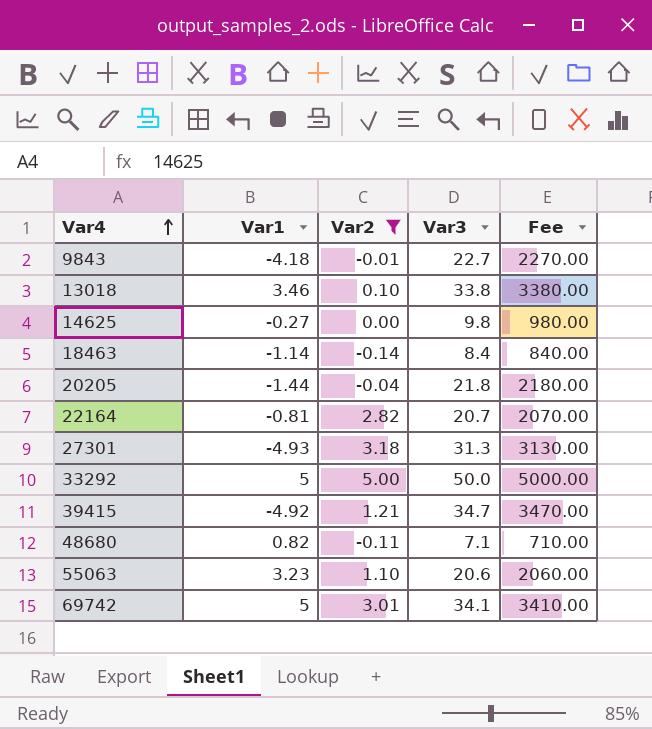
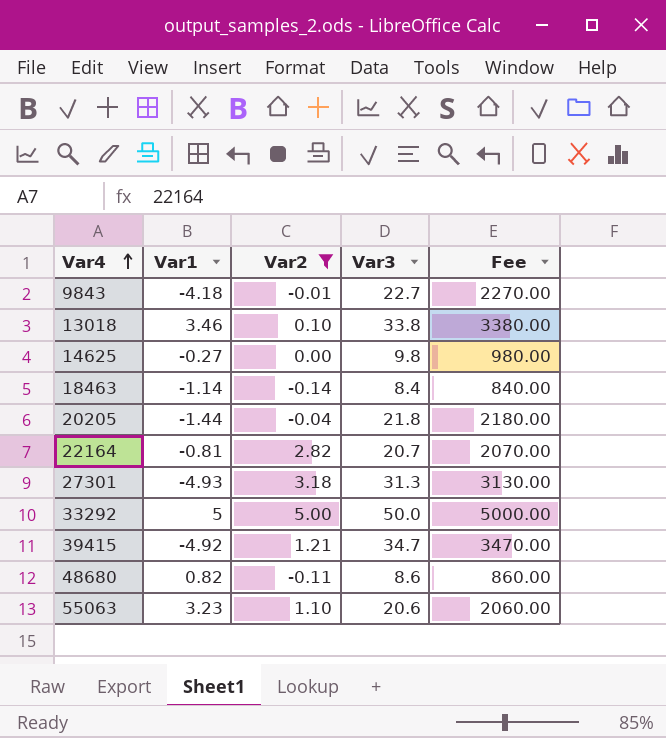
row 69742: 5 | 3.01 | 34.1 | 3410.00 -> none
48680 | Var3: 7.1 -> 8.6
48680 | Fee: 710.00 -> 860.00

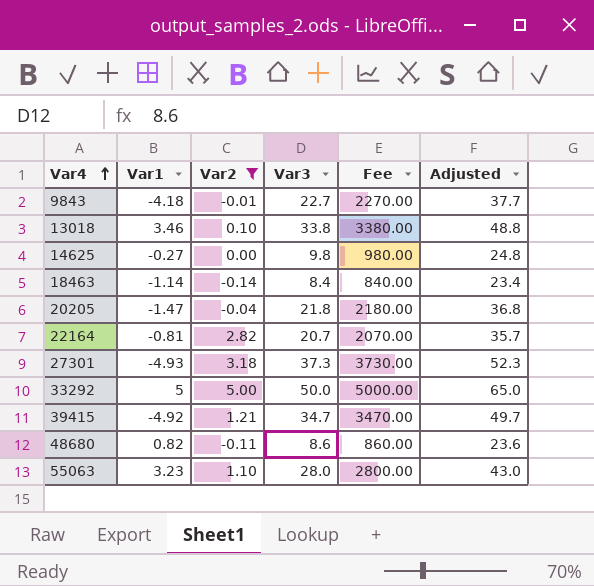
column Adjusted | formula: none -> [Var3] + 15
20205 | Var1: -1.44 -> -1.47
27301 | Var3: 31.3 -> 37.3
27301 | Fee: 3130.00 -> 3730.00
55063 | Var3: 20.6 -> 28.0
55063 | Fee: 2060.00 -> 2800.00

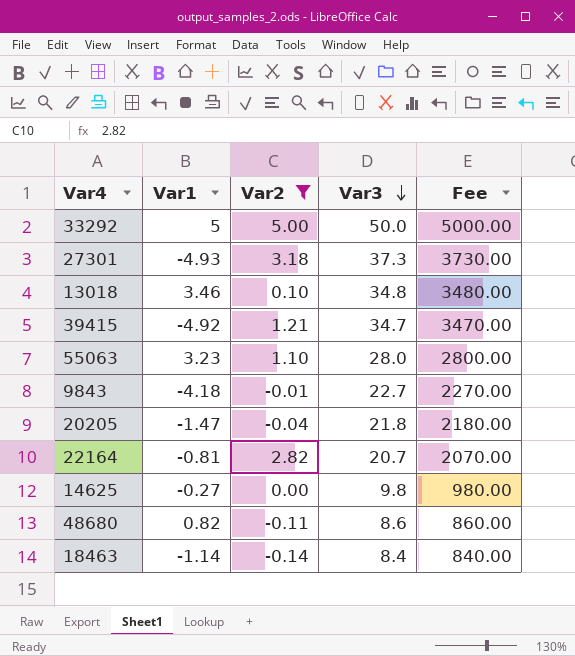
row order: Var4 ascending -> Var3 descending
column Adjusted | formula: [Var3] + 15 -> none
13018 | Var3: 33.8 -> 34.8
13018 | Fee: 3380.00 -> 3480.00

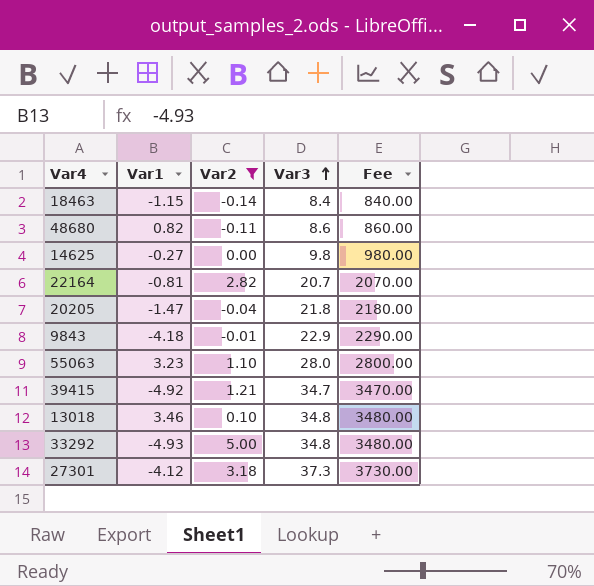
row order: Var3 descending -> Var3 ascending
18463 | Var1: -1.14 -> -1.15
9843 | Var3: 22.7 -> 22.9
9843 | Fee: 2270.00 -> 2290.00
33292 | Var1: 5 -> -4.93
33292 | Var3: 50.0 -> 34.8
33292 | Fee: 5000.00 -> 3480.00
27301 | Var1: -4.93 -> -4.12

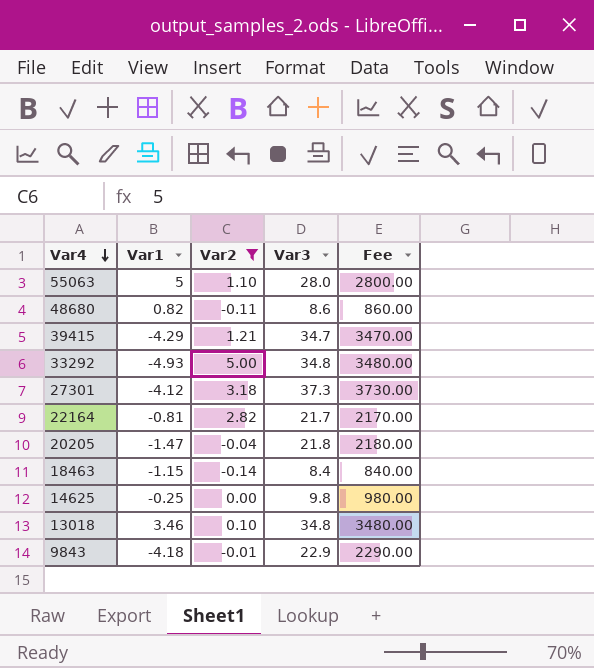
row order: Var3 ascending -> Var4 descending
55063 | Var1: 3.23 -> 5
39415 | Var1: -4.92 -> -4.29
22164 | Var3: 20.7 -> 21.7
22164 | Fee: 2070.00 -> 2170.00
14625 | Var1: -0.27 -> -0.25

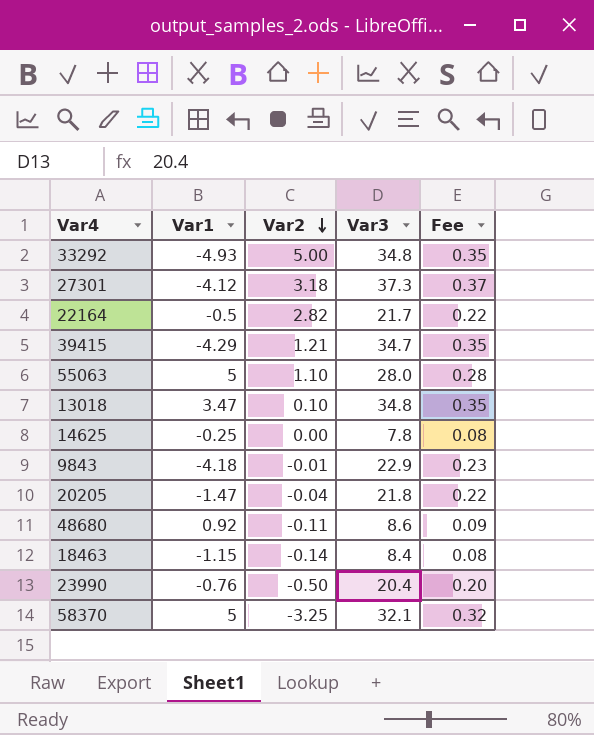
filter: Var2 >= -0.14 -> none
row order: Var4 descending -> Var2 descending
column Fee | formula: [Var3] * 100 -> [Var3] * 0.01
22164 | Var1: -0.81 -> -0.5
13018 | Var1: 3.46 -> 3.47
14625 | Var3: 9.8 -> 7.8
48680 | Var1: 0.82 -> 0.92

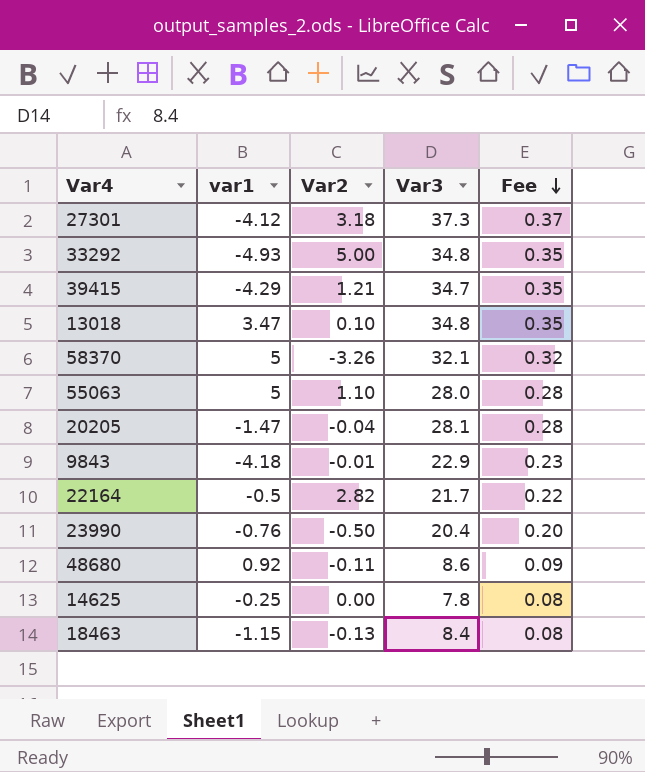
row order: Var2 descending -> Fee descending
column name: Var1 -> var1
58370 | Var2: -3.25 -> -3.26
20205 | Var3: 21.8 -> 28.1
20205 | Fee: 0.22 -> 0.28
18463 | Var2: -0.14 -> -0.13

